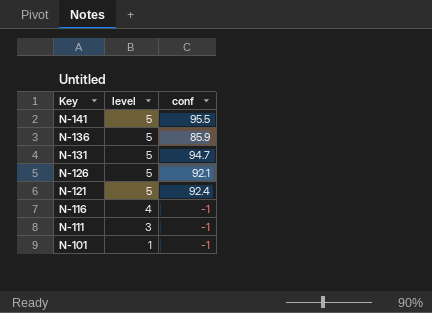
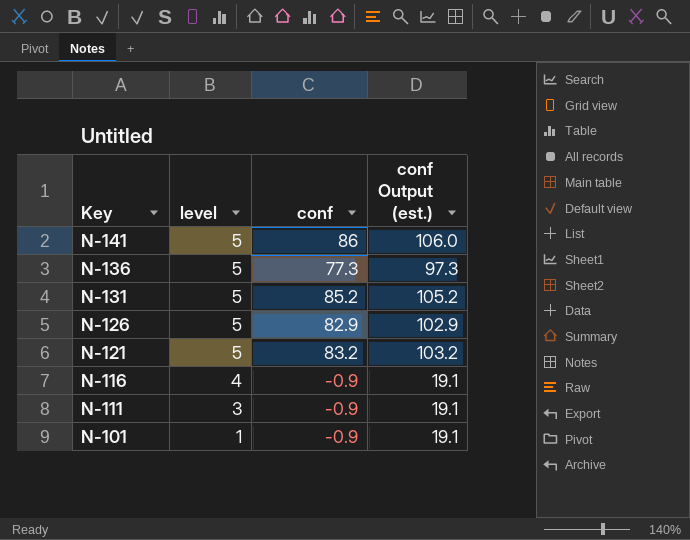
column conf Output (est.) | formula: none -> [conf] + 20
N-141 | conf: 95.5 -> 86
N-136 | conf: 85.9 -> 77.3
N-131 | conf: 94.7 -> 85.2
N-126 | conf: 92.1 -> 82.9
N-121 | conf: 92.4 -> 83.2
N-116 | conf: -1 -> -0.9
N-111 | conf: -1 -> -0.9
N-101 | conf: -1 -> -0.9

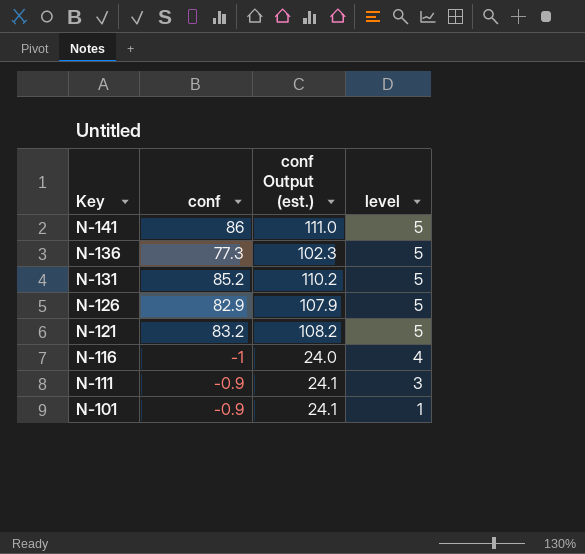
column conf Output (est.) | formula: [conf] + 20 -> [conf] + 25
column level | position: 2 -> 4
N-116 | conf: -0.9 -> -1

